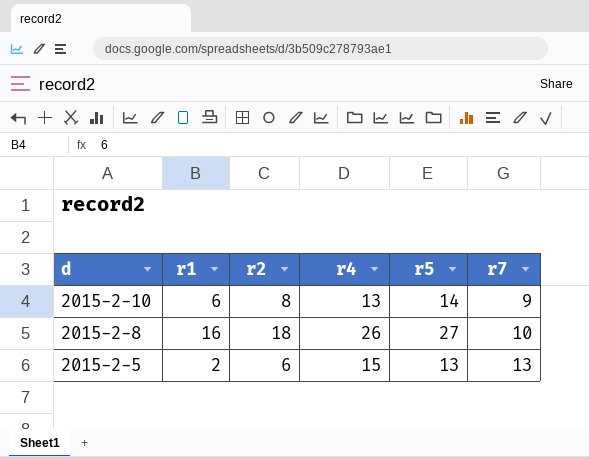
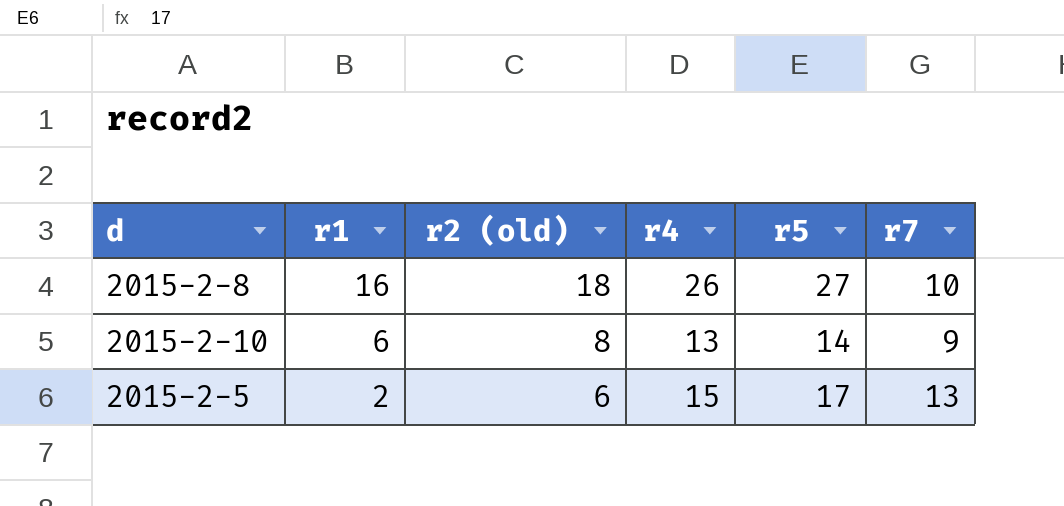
row order: d descending -> r1 descending
column name: r2 -> r2 (old)
2015-2-5 | r5: 13 -> 17

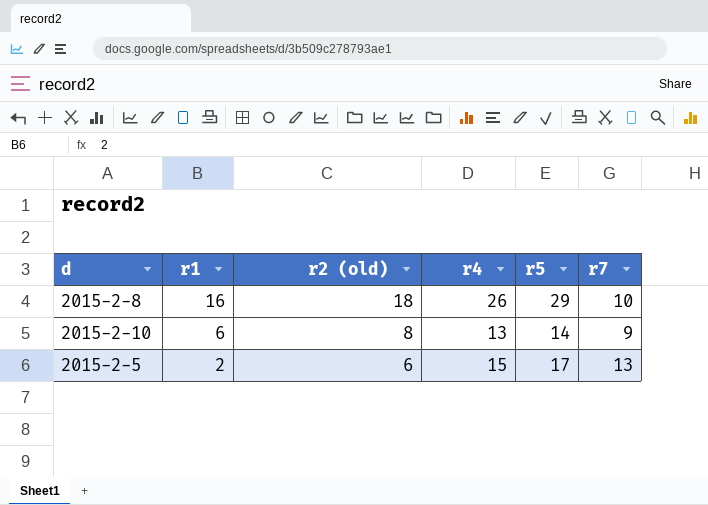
2015-2-8 | r5: 27 -> 29

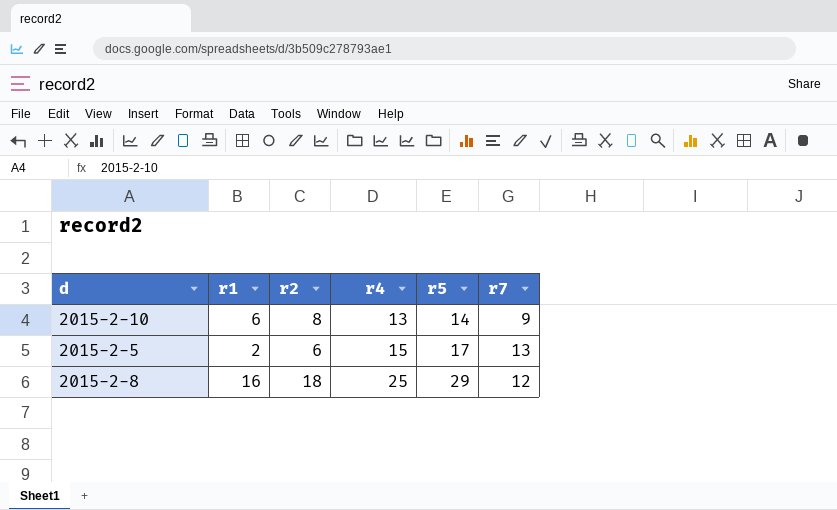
row order: r1 descending -> r4 ascending
column name: r2 (old) -> r2
2015-2-8 | r4: 26 -> 25
2015-2-8 | r7: 10 -> 12

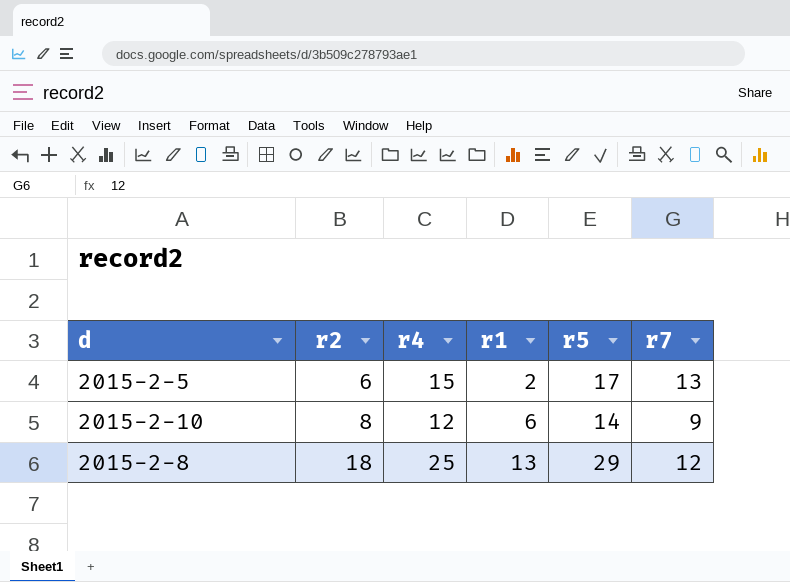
row order: r4 ascending -> r2 ascending
column r1 | position: 2 -> 4
2015-2-10 | r4: 13 -> 12
2015-2-8 | r1: 16 -> 13

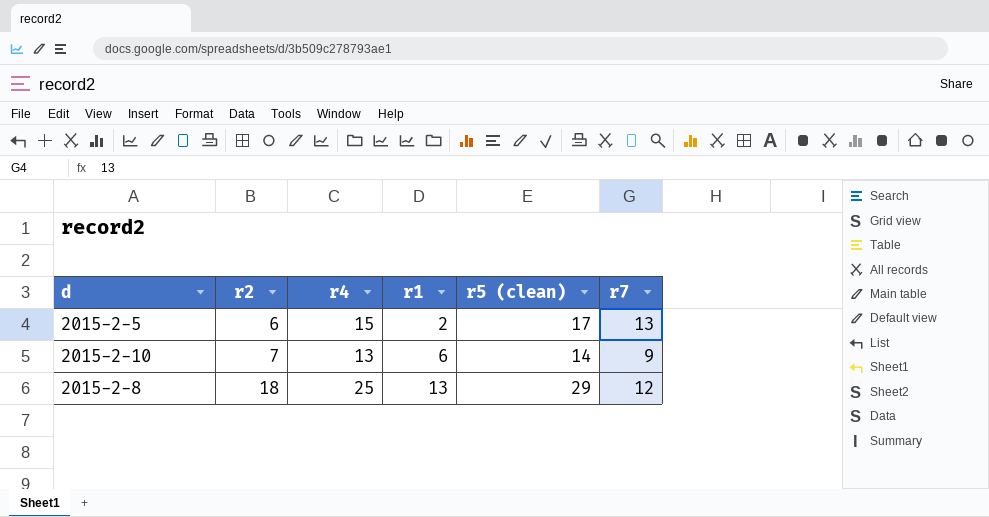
column name: r5 -> r5 (clean)
2015-2-10 | r2: 8 -> 7
2015-2-10 | r4: 12 -> 13

